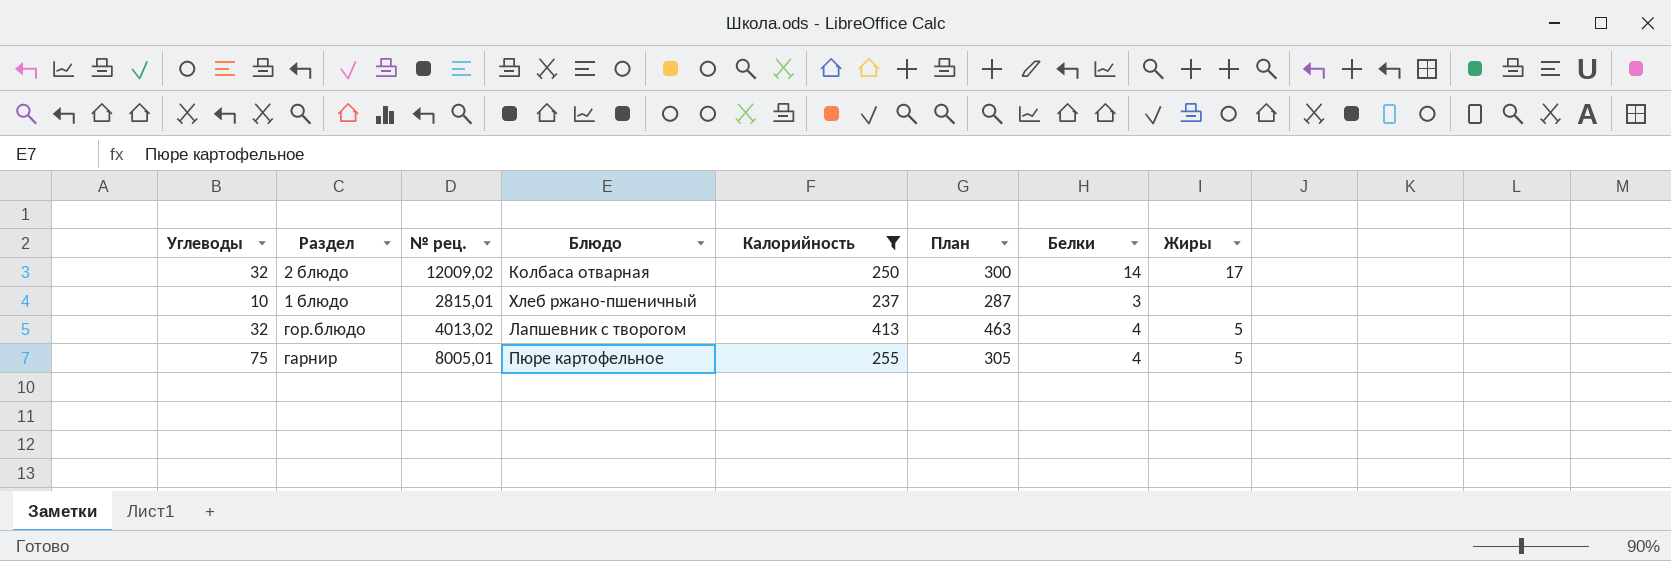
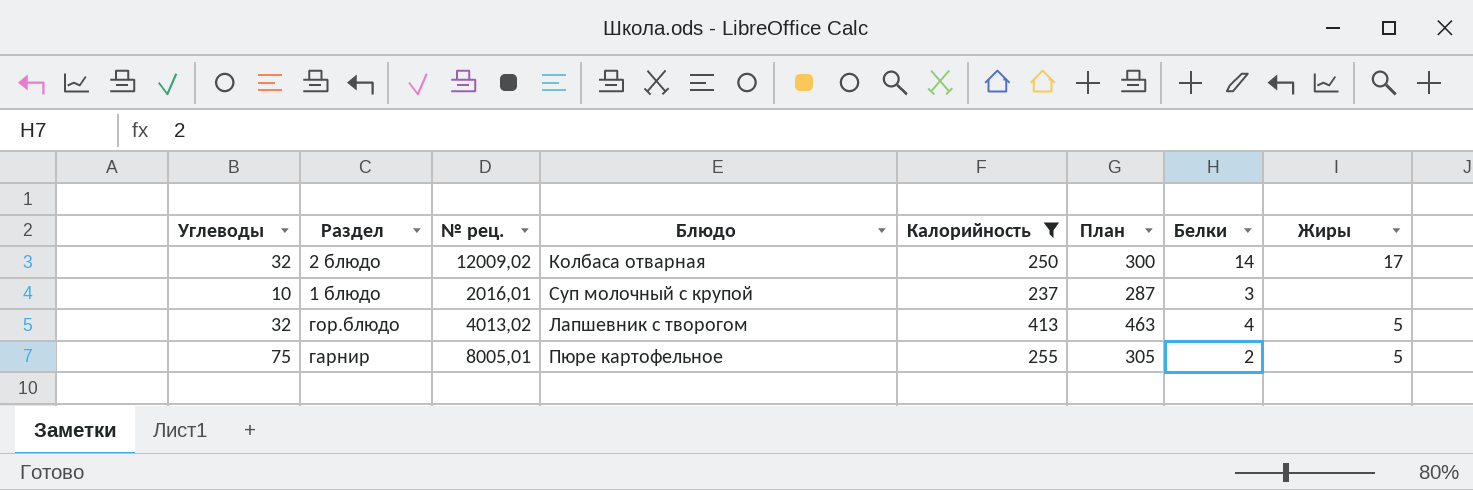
1 блюдо | № рец.: 2815,01 -> 2016,01
1 блюдо | Блюдо: Хлеб ржано-пшеничный -> Суп молочный с крупой
гарнир | Белки: 4 -> 2

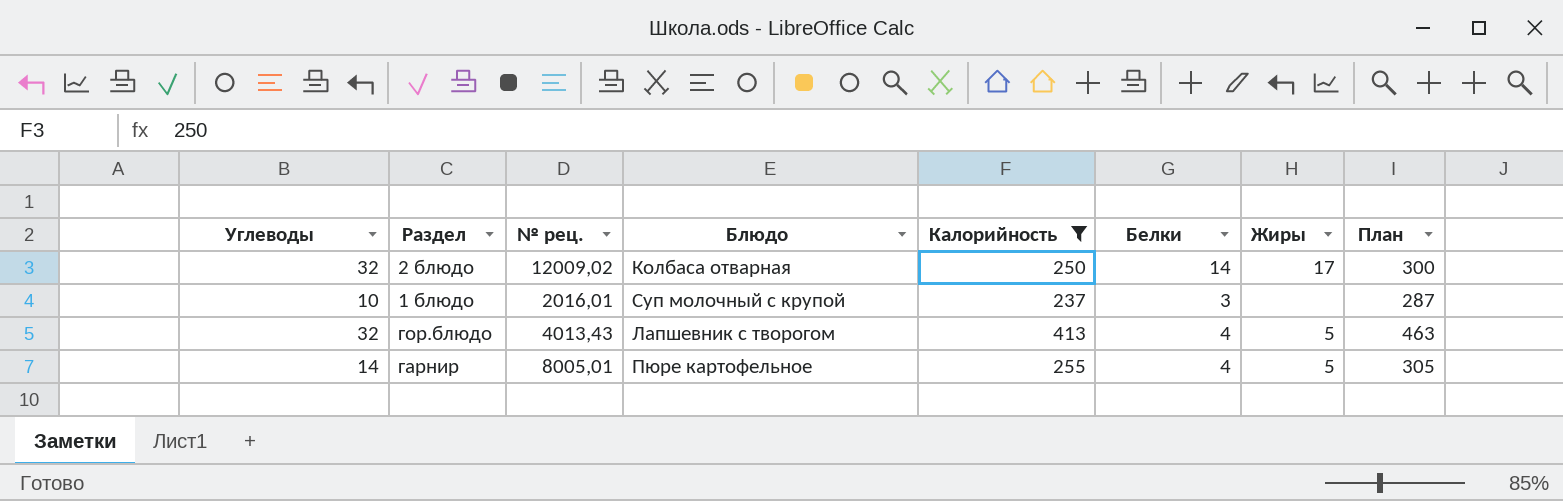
column План | position: 6 -> 8
гор.блюдо | № рец.: 4013,02 -> 4013,43
гарнир | Углеводы: 75 -> 14
гарнир | Белки: 2 -> 4

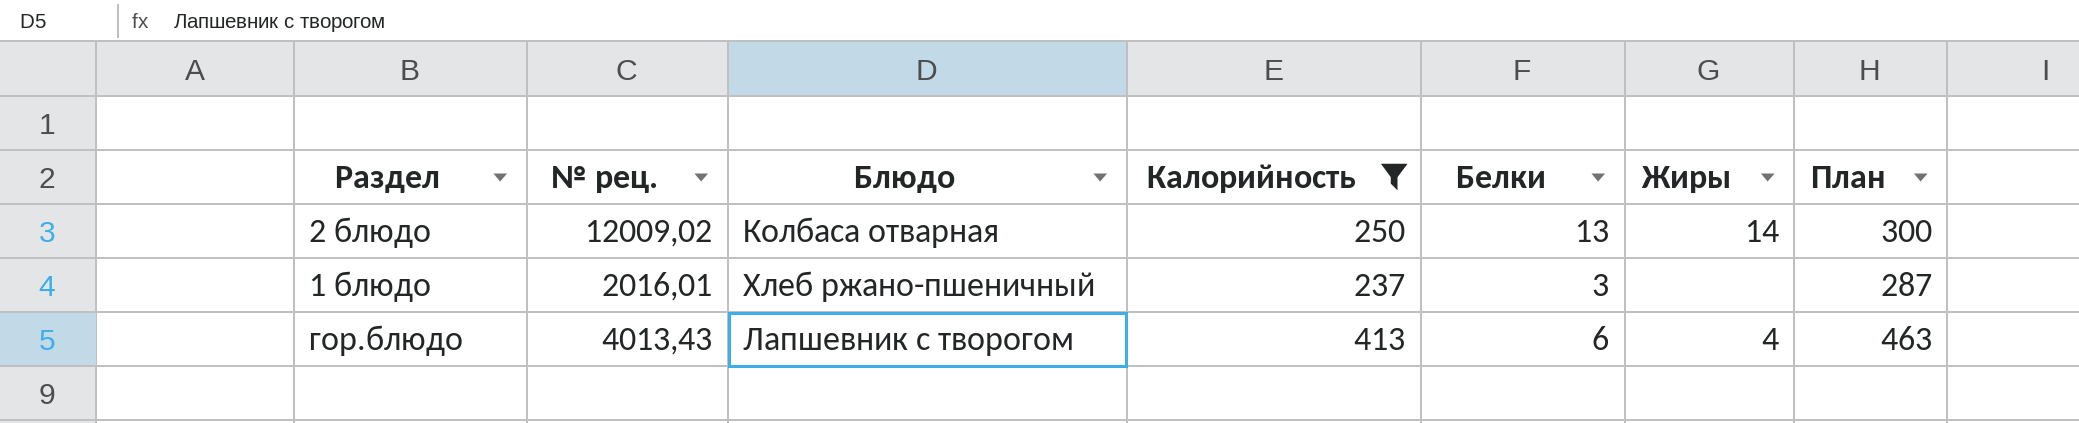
column Углеводы | position: 1 -> none
row гарнир: 14 | 8005,01 | Пюре картофельное | 255 | 4 | 5 | 305 -> none
2 блюдо | Белки: 14 -> 13
2 блюдо | Жиры: 17 -> 14
1 блюдо | Блюдо: Суп молочный с крупой -> Хлеб ржано-пшеничный
гор.блюдо | Белки: 4 -> 6
гор.блюдо | Жиры: 5 -> 4

